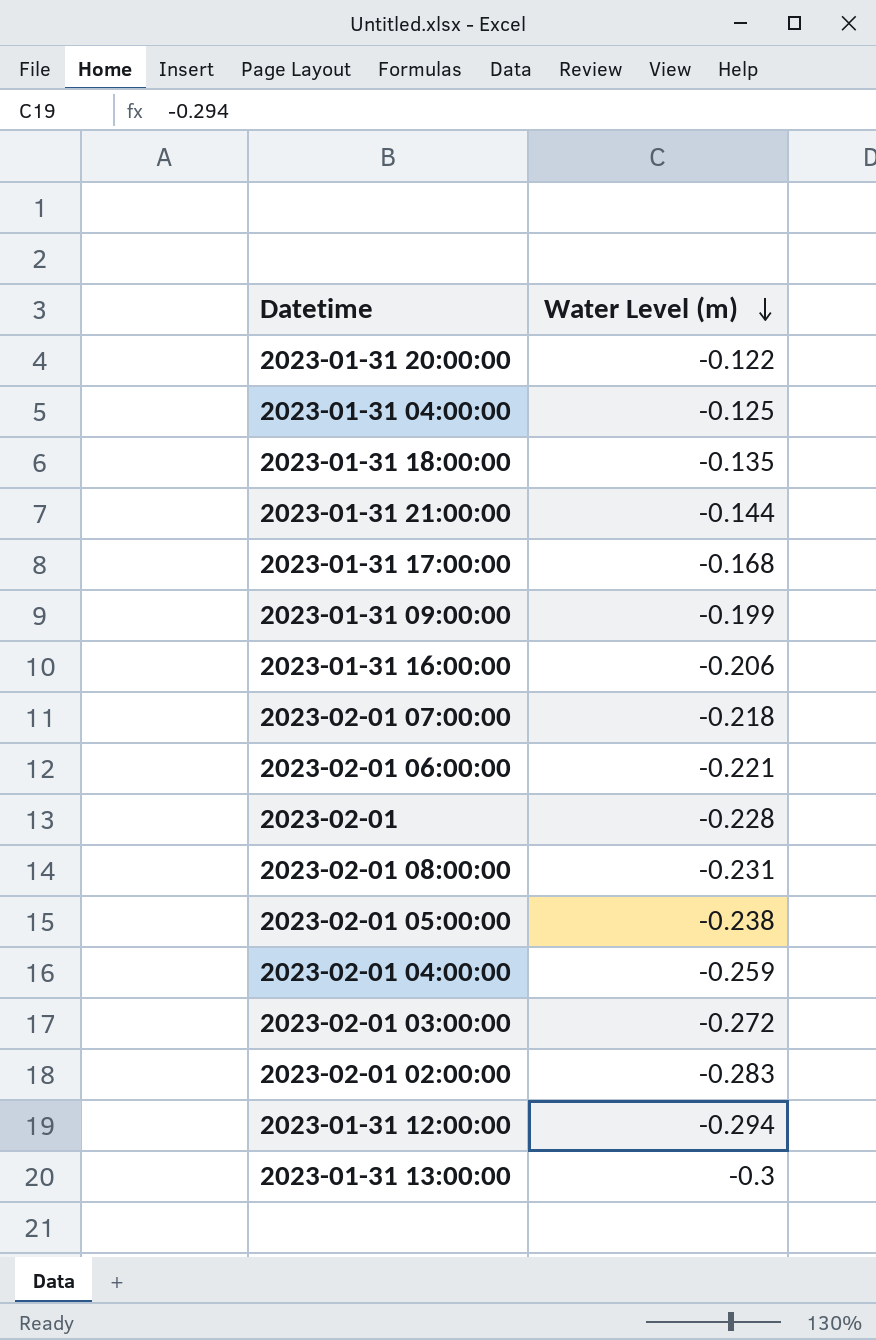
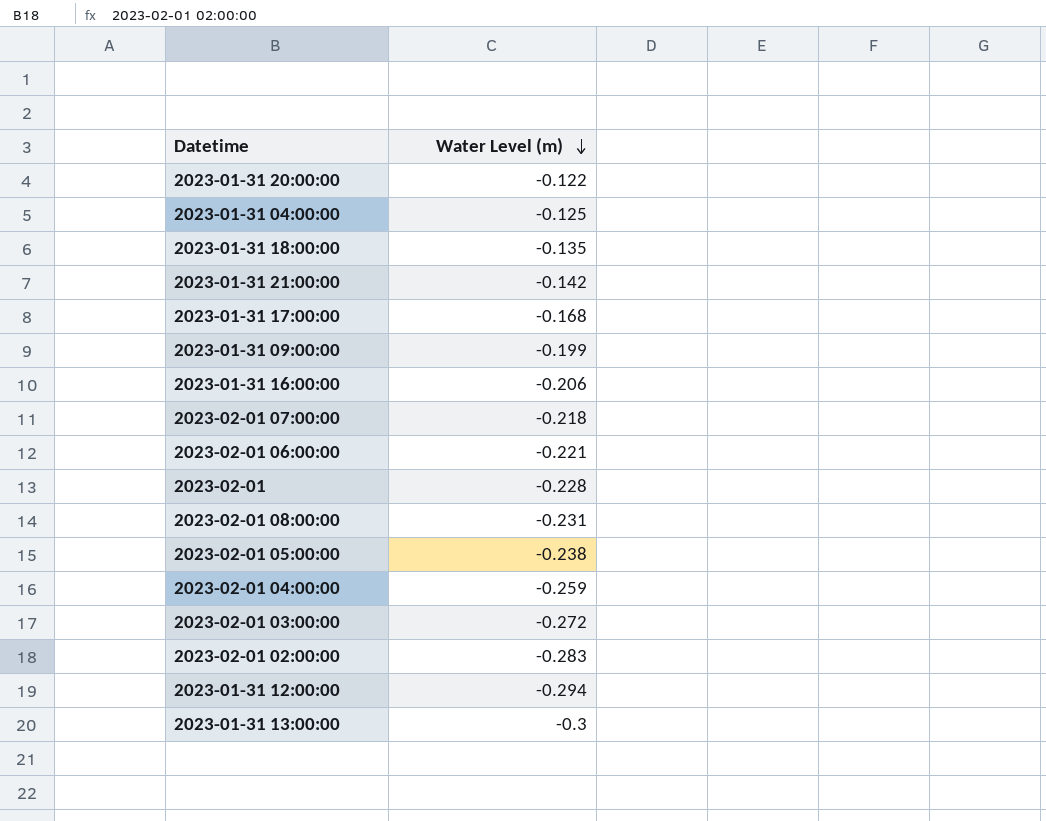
2023-01-31 21:00:00 | Water Level (m): -0.144 -> -0.142

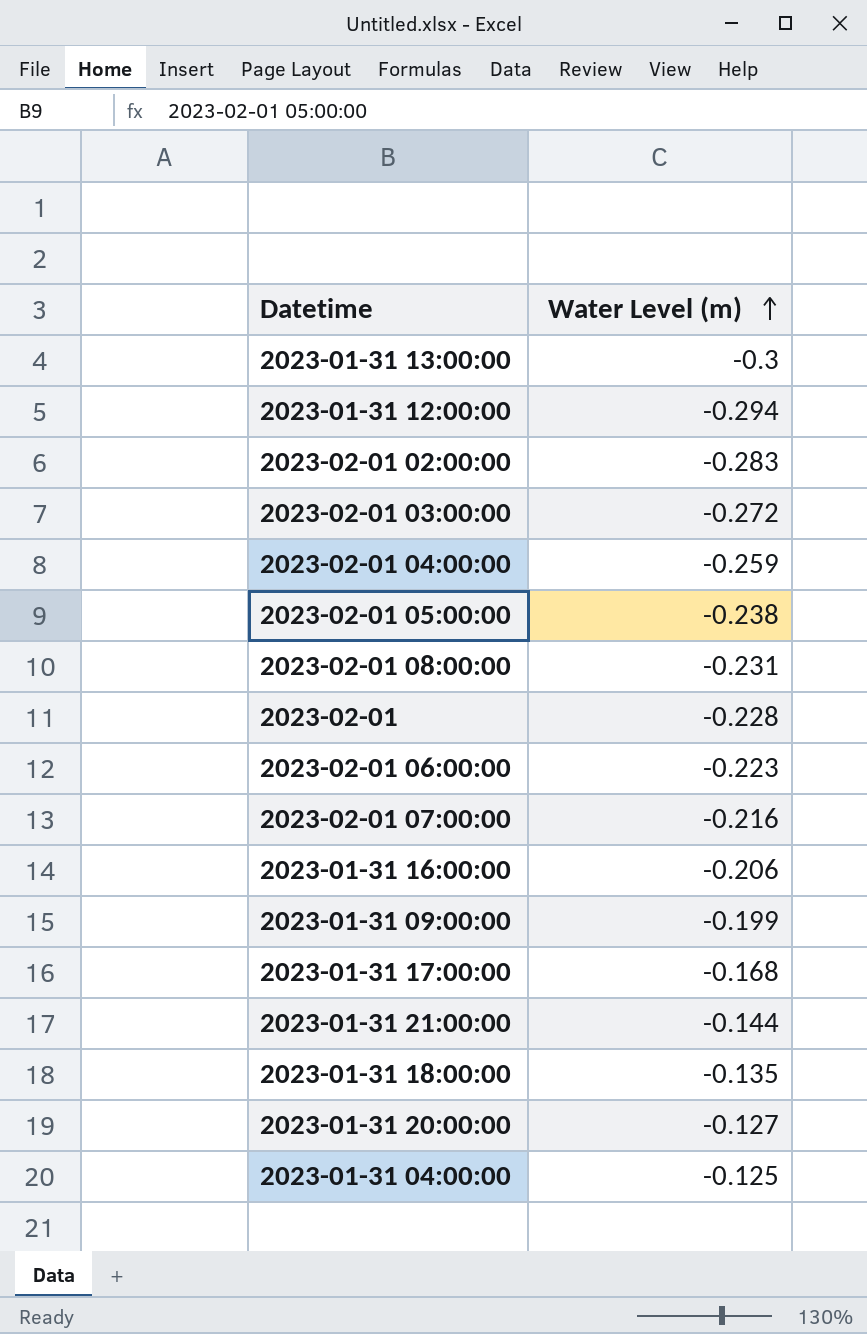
row order: Water Level (m) descending -> Water Level (m) ascending
2023-02-01 06:00:00 | Water Level (m): -0.221 -> -0.223
2023-02-01 07:00:00 | Water Level (m): -0.218 -> -0.216
2023-01-31 21:00:00 | Water Level (m): -0.142 -> -0.144
2023-01-31 20:00:00 | Water Level (m): -0.122 -> -0.127

